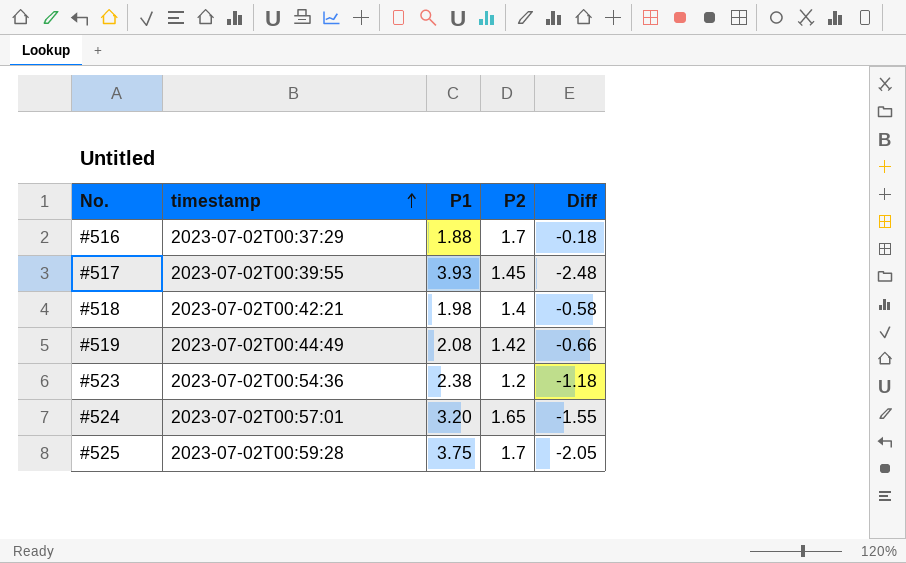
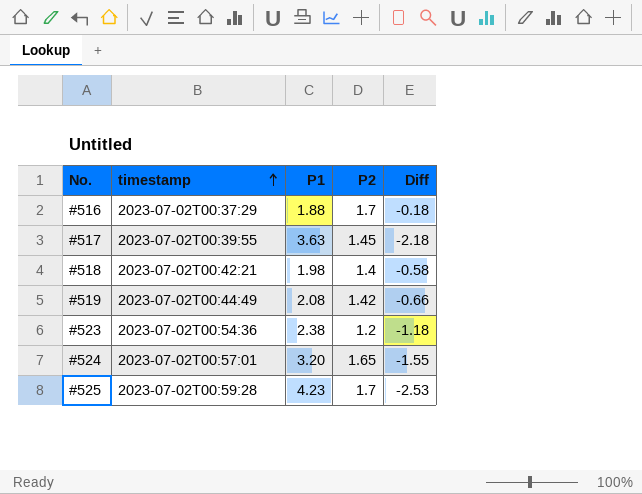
#517 | P1: 3.93 -> 3.63
#517 | Diff: -2.48 -> -2.18
#525 | P1: 3.75 -> 4.23
#525 | Diff: -2.05 -> -2.53

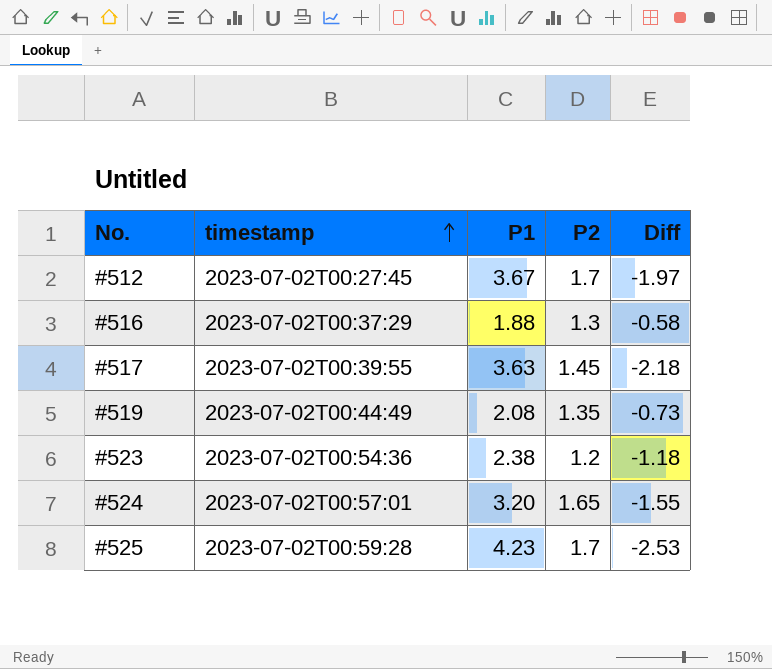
row #518: 2023-07-02T00:42:21 | 1.98 | 1.4 | -0.58 -> none
row #512: none -> 2023-07-02T00:27:45 | 3.67 | 1.7 | -1.97
#516 | P2: 1.7 -> 1.3
#516 | Diff: -0.18 -> -0.58
#519 | P2: 1.42 -> 1.35
#519 | Diff: -0.66 -> -0.73

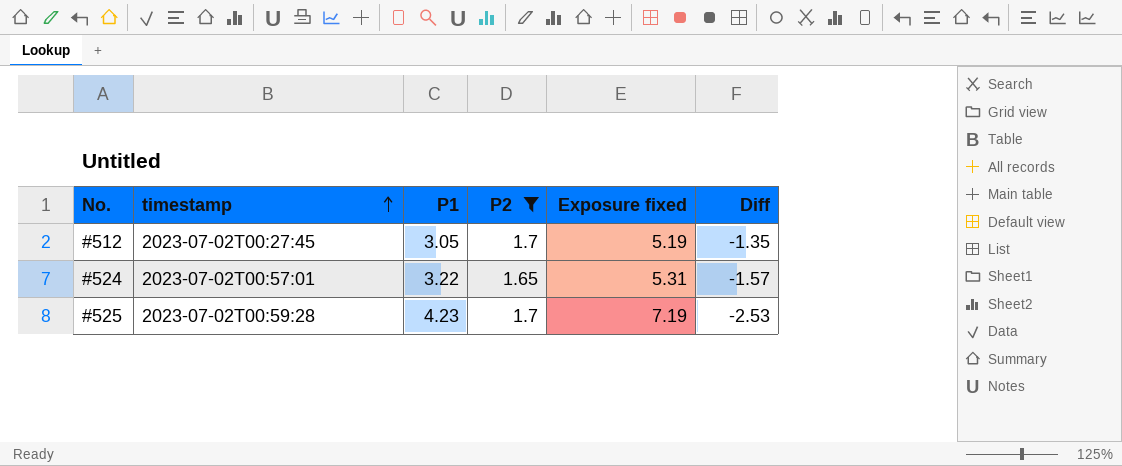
filter: none -> P2 >= 1.65
column Exposure fixed | formula: none -> [P1] * [P2]
#512 | P1: 3.67 -> 3.05
#512 | Diff: -1.97 -> -1.35
#524 | P1: 3.20 -> 3.22
#524 | Diff: -1.55 -> -1.57

